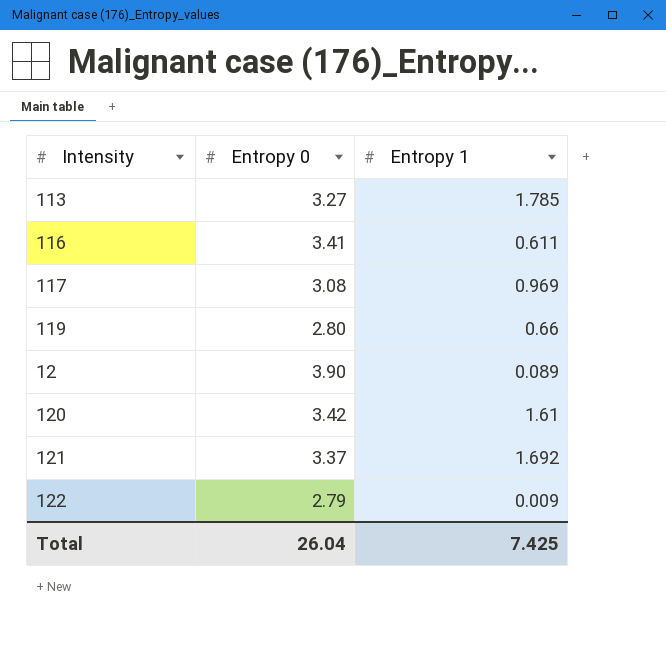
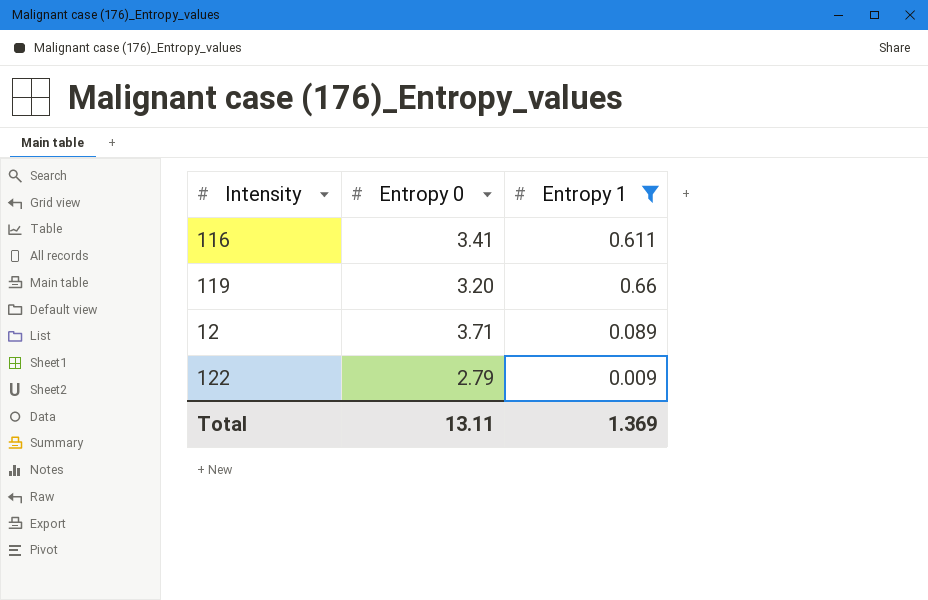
filter: none -> Entropy 1 <= 0.66
119 | Entropy 0: 2.80 -> 3.20
12 | Entropy 0: 3.90 -> 3.71
Total | Entropy 0: 26.04 -> 13.11
Total | Entropy 1: 7.425 -> 1.369

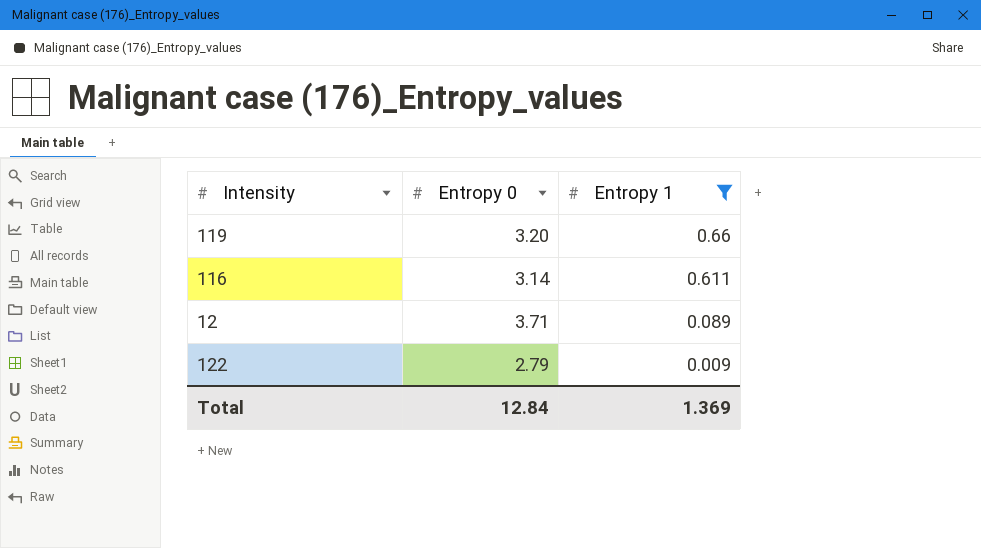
row order: none -> Entropy 1 descending
116 | Entropy 0: 3.41 -> 3.14
Total | Entropy 0: 13.11 -> 12.84

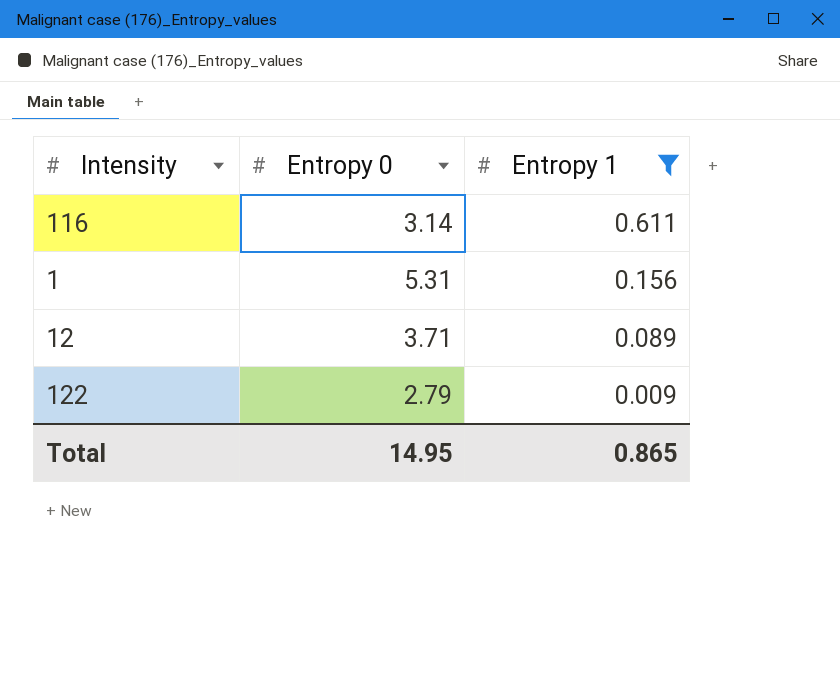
row 119: 3.20 | 0.66 -> none
row 1: none -> 5.31 | 0.156
Total | Entropy 0: 12.84 -> 14.95
Total | Entropy 1: 1.369 -> 0.865

